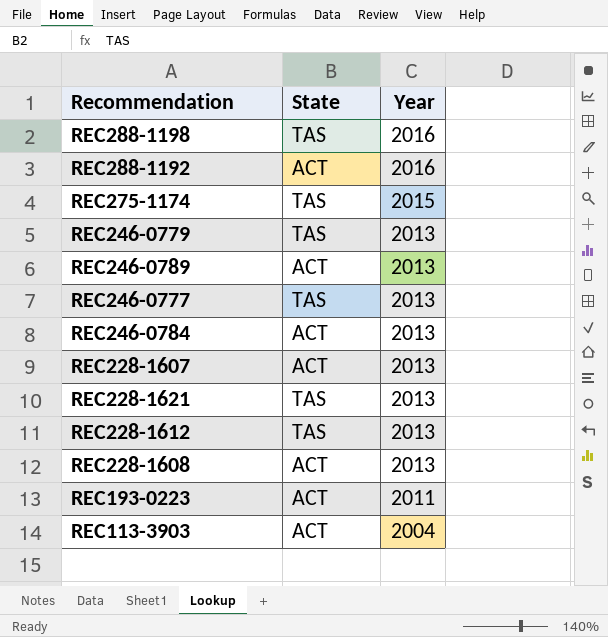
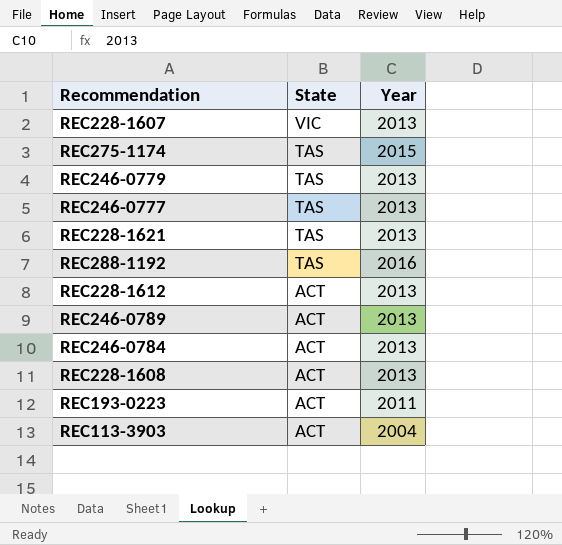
row order: Year descending -> State descending
row REC288-1198: TAS | 2016 -> none
REC228-1607 | State: ACT -> VIC
REC288-1192 | State: ACT -> TAS
REC228-1612 | State: TAS -> ACT

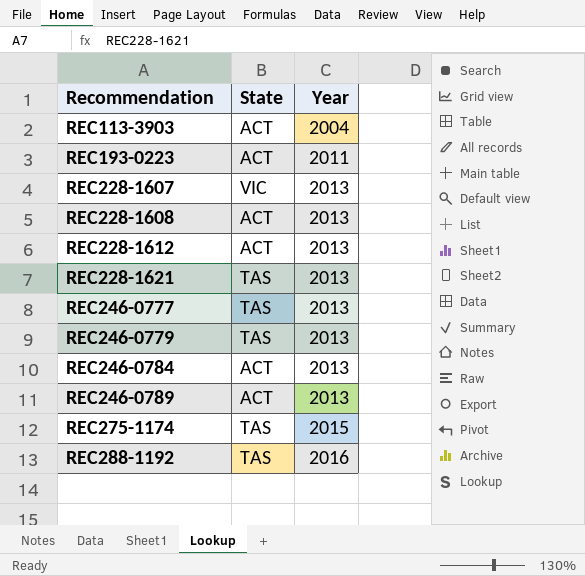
row order: State descending -> Recommendation ascending

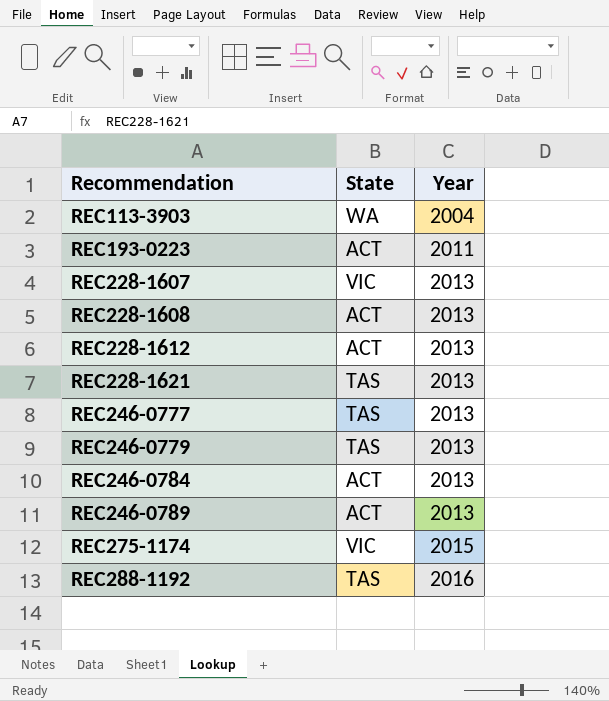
REC113-3903 | State: ACT -> WA
REC275-1174 | State: TAS -> VIC

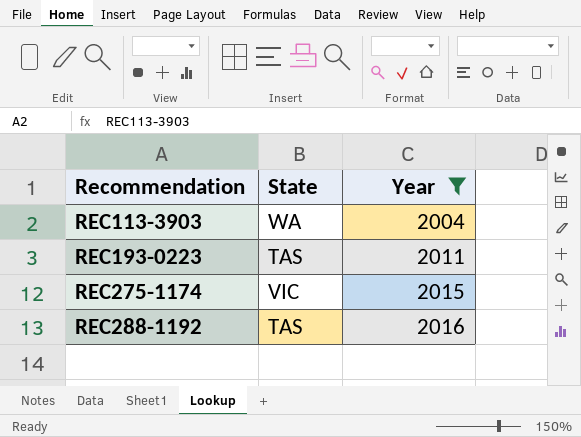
filter: none -> Year != 2013
REC193-0223 | State: ACT -> TAS

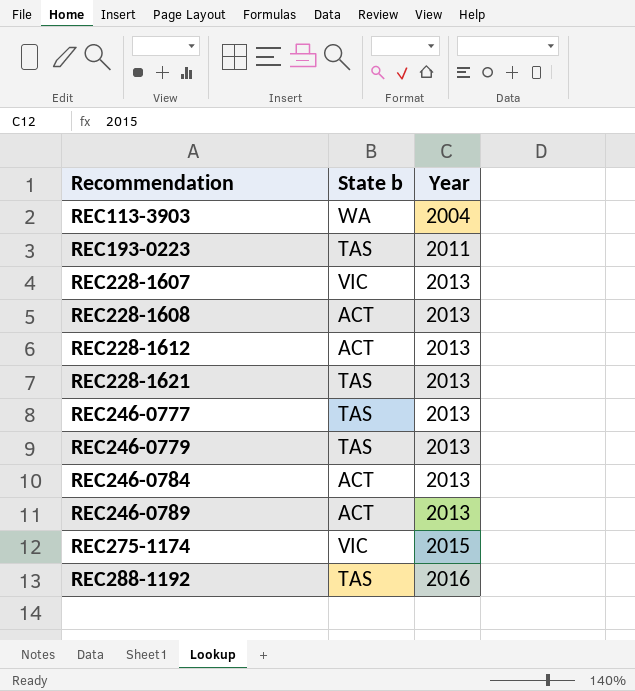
filter: Year != 2013 -> none
column name: State -> State b

